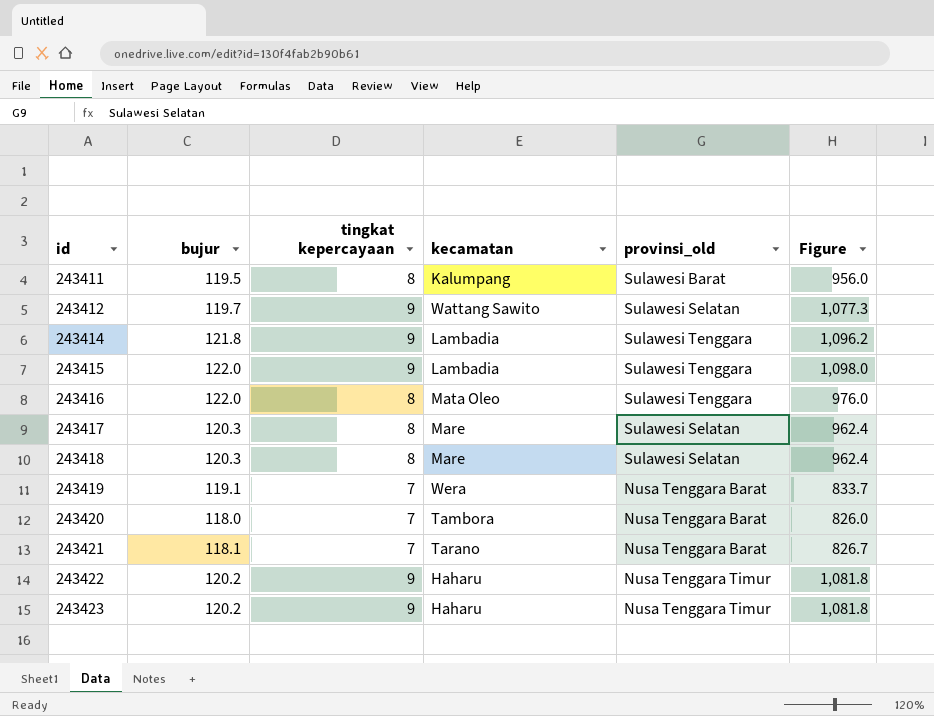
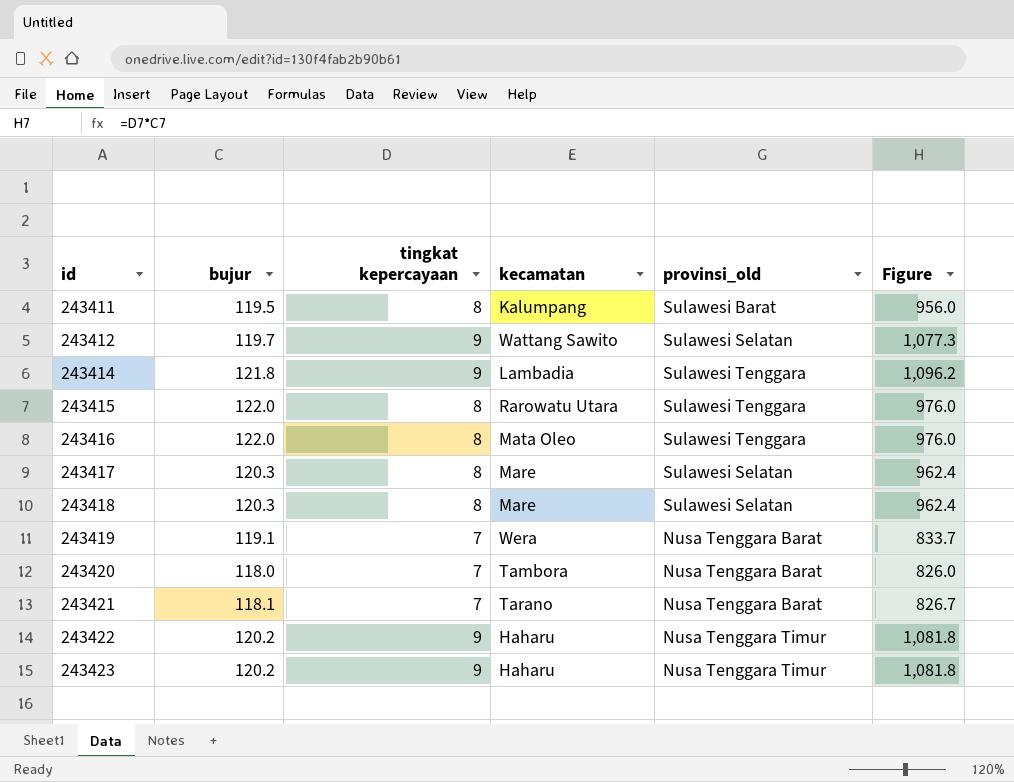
243415 | tingkat kepercayaan: 9 -> 8
243415 | kecamatan: Lambadia -> Rarowatu Utara
243415 | Figure: 1,098.0 -> 976.0

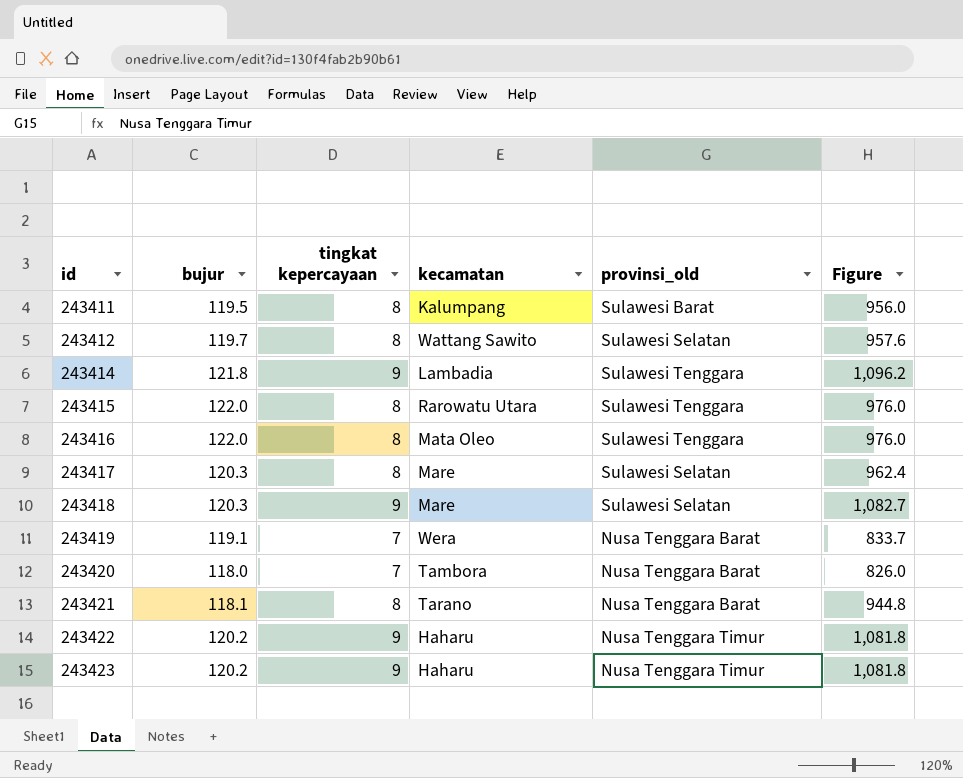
243412 | tingkat kepercayaan: 9 -> 8
243412 | Figure: 1,077.3 -> 957.6
243418 | tingkat kepercayaan: 8 -> 9
243418 | Figure: 962.4 -> 1,082.7
243421 | tingkat kepercayaan: 7 -> 8
243421 | Figure: 826.7 -> 944.8

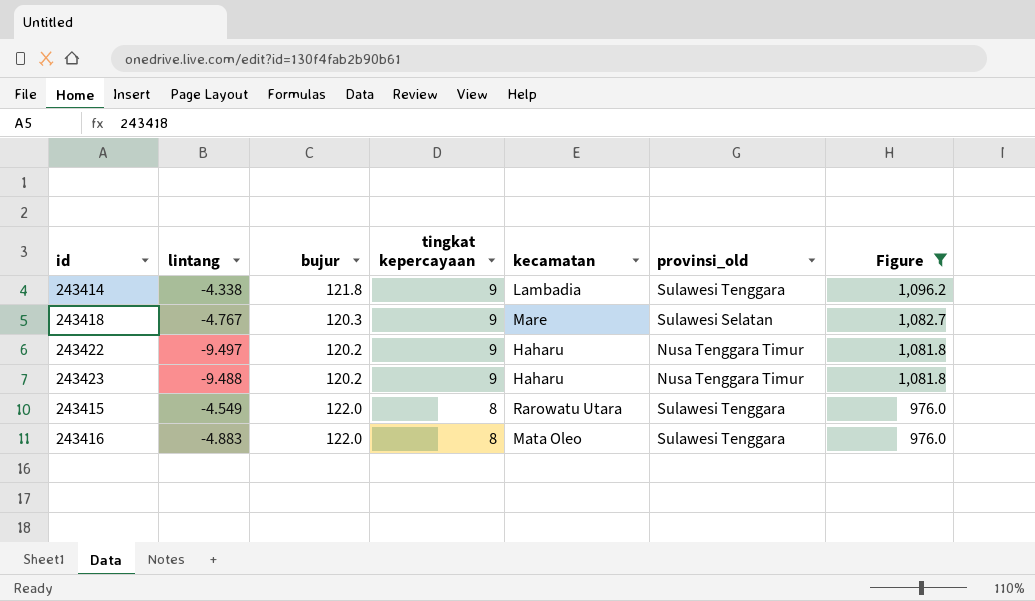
filter: none -> Figure >= 976.0
row order: id ascending -> tingkat kepercayaan descending
column lintang | position: none -> 2

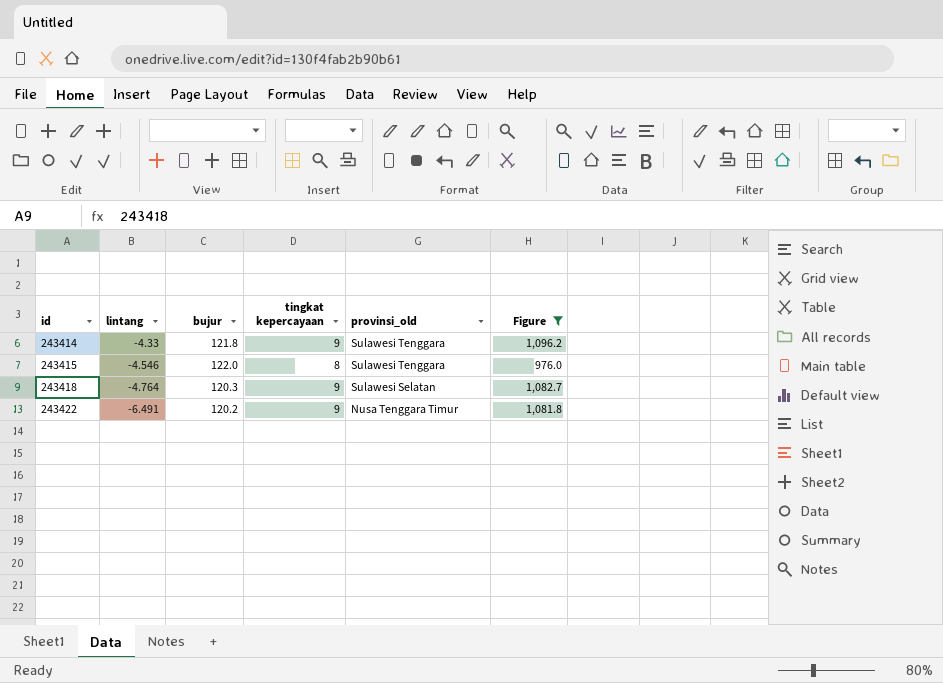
row order: tingkat kepercayaan descending -> id ascending
column kecamatan | position: 5 -> none
row 243423: -9.488 | 120.2 | 9 | Haharu | Nusa Tenggara Timur | 1,081.8 -> none
row 243416: -4.883 | 122.0 | 8 | Mata Oleo | Sulawesi Tenggara | 976.0 -> none
243414 | lintang: -4.338 -> -4.33
243415 | lintang: -4.549 -> -4.546
243418 | lintang: -4.767 -> -4.764
243422 | lintang: -9.497 -> -6.491

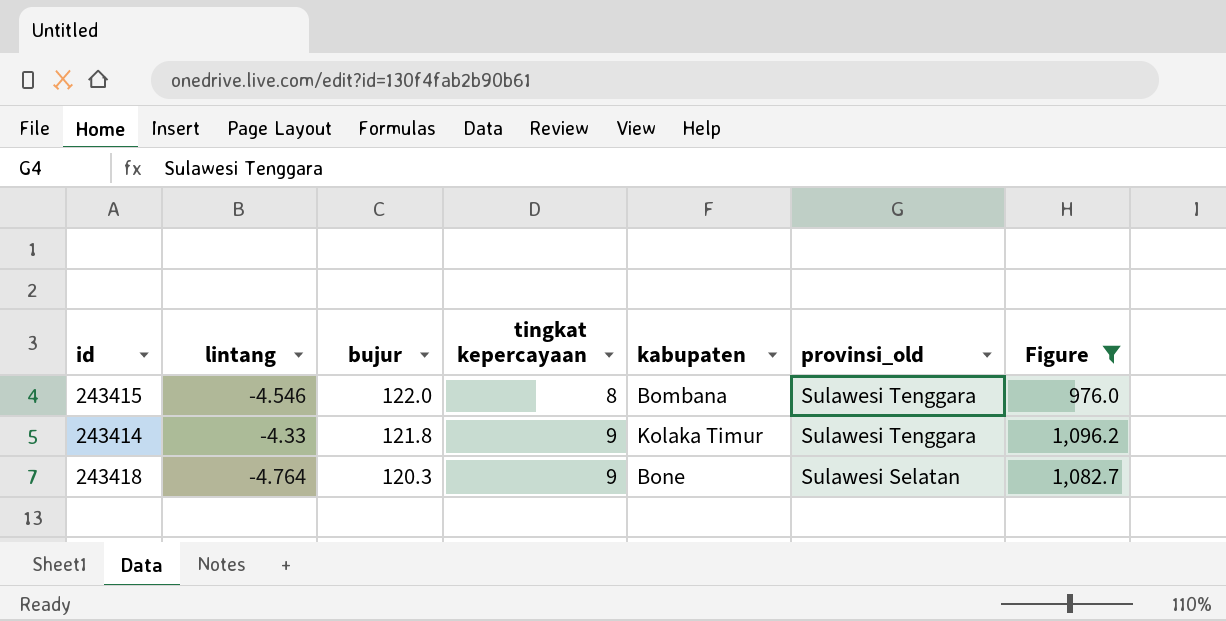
row order: id ascending -> bujur descending
column kabupaten | position: none -> 5
row 243422: -6.491 | 120.2 | 9 | Nusa Tenggara Timur | 1,081.8 -> none

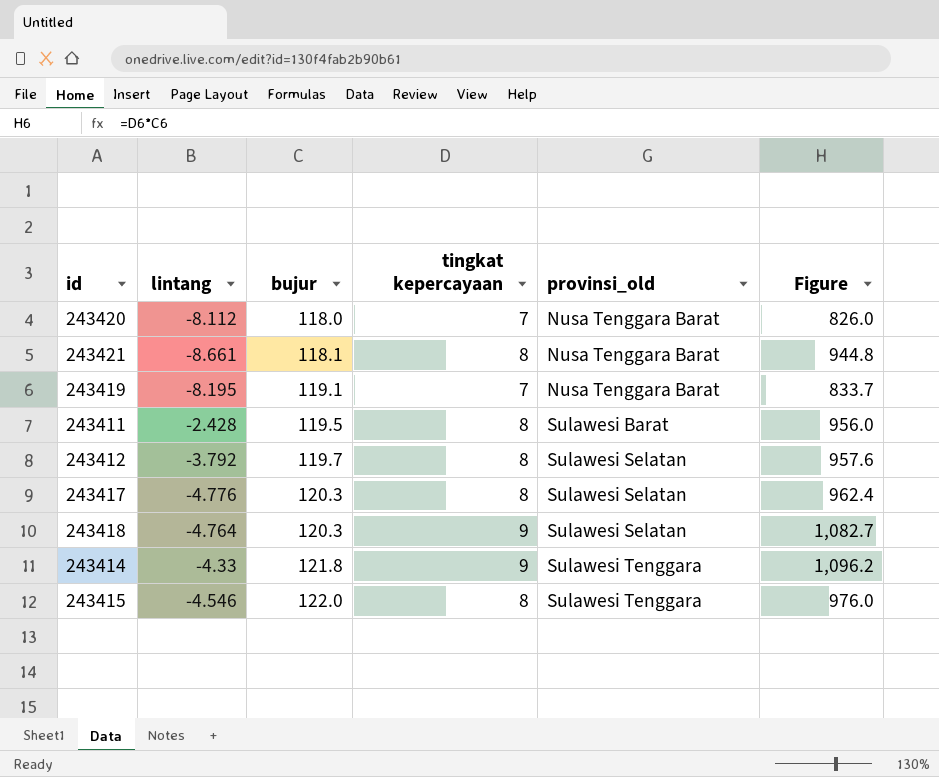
filter: Figure >= 976.0 -> none
row order: bujur descending -> bujur ascending
column kabupaten | position: 5 -> none

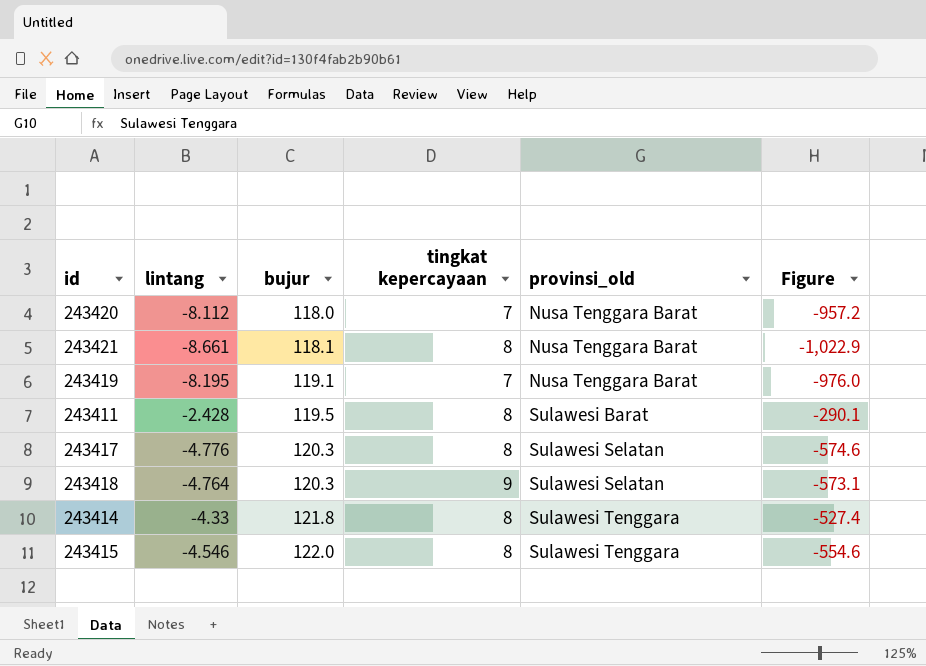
column Figure | formula: [bujur] * [tingkat kepercayaan] -> [lintang] * [bujur]
row 243412: -3.792 | 119.7 | 8 | Sulawesi Selatan | 957.6 -> none
243414 | tingkat kepercayaan: 9 -> 8

